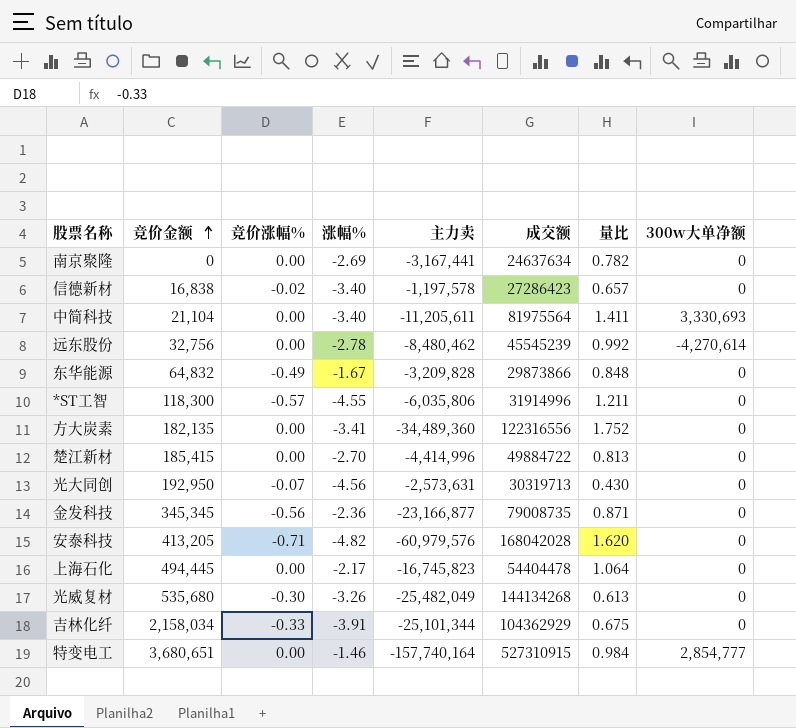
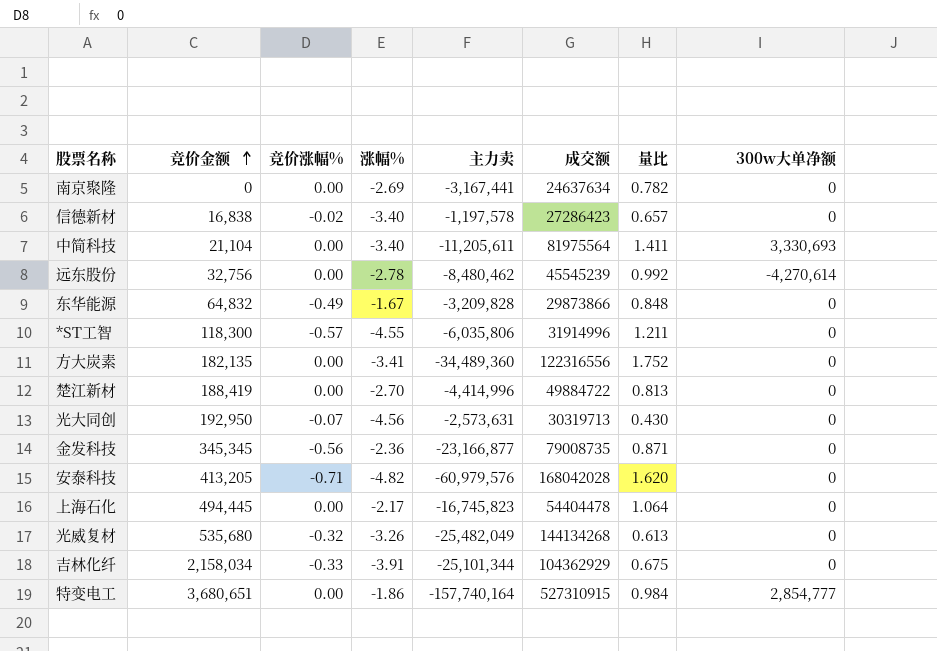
楚江新材 | 竞价金额: 185,415 -> 188,419
光威复材 | 竞价涨幅%: -0.30 -> -0.32
特变电工 | 涨幅%: -1.46 -> -1.86

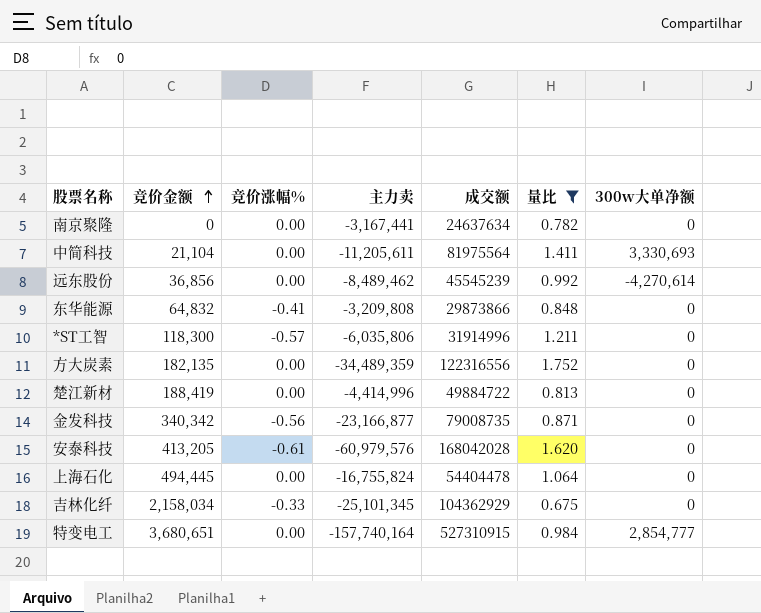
filter: none -> 量比 >= 0.675
column 涨幅% | position: 4 -> none
远东股份 | 竞价金额: 32,756 -> 36,856
远东股份 | 主力卖: -8,480,462 -> -8,489,462
东华能源 | 竞价涨幅%: -0.49 -> -0.41
东华能源 | 主力卖: -3,209,828 -> -3,209,808
方大炭素 | 主力卖: -34,489,360 -> -34,489,359
金发科技 | 竞价金额: 345,345 -> 340,342
安泰科技 | 竞价涨幅%: -0.71 -> -0.61
上海石化 | 主力卖: -16,745,823 -> -16,755,824
吉林化纤 | 主力卖: -25,101,344 -> -25,101,345

